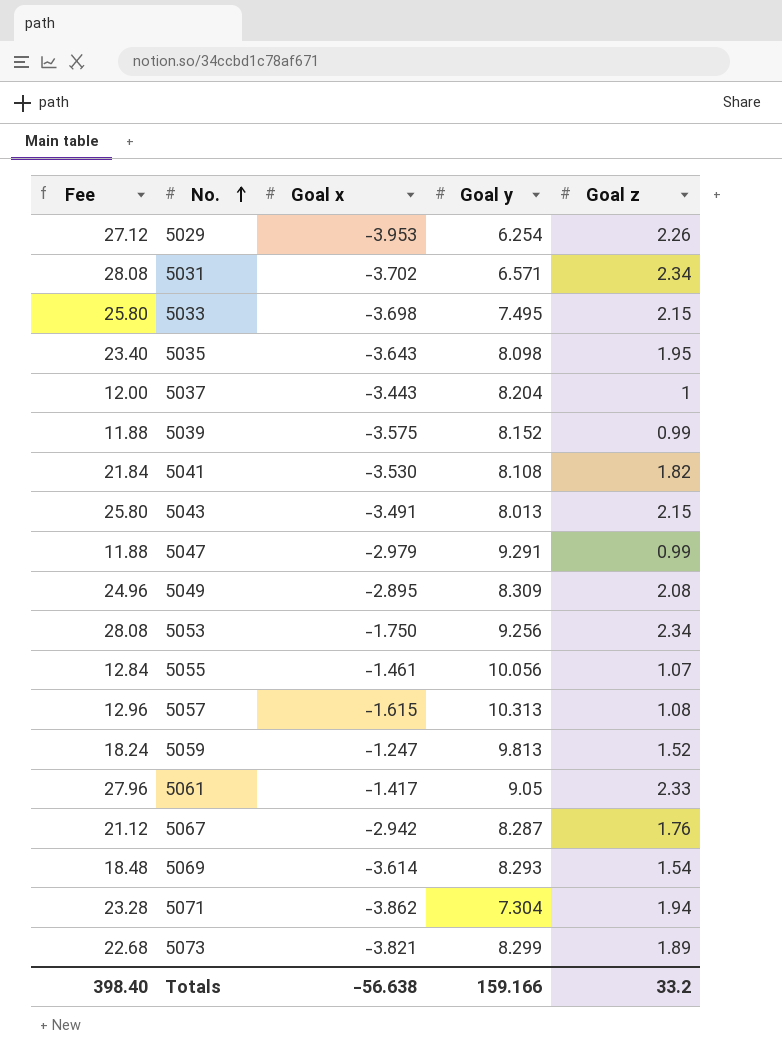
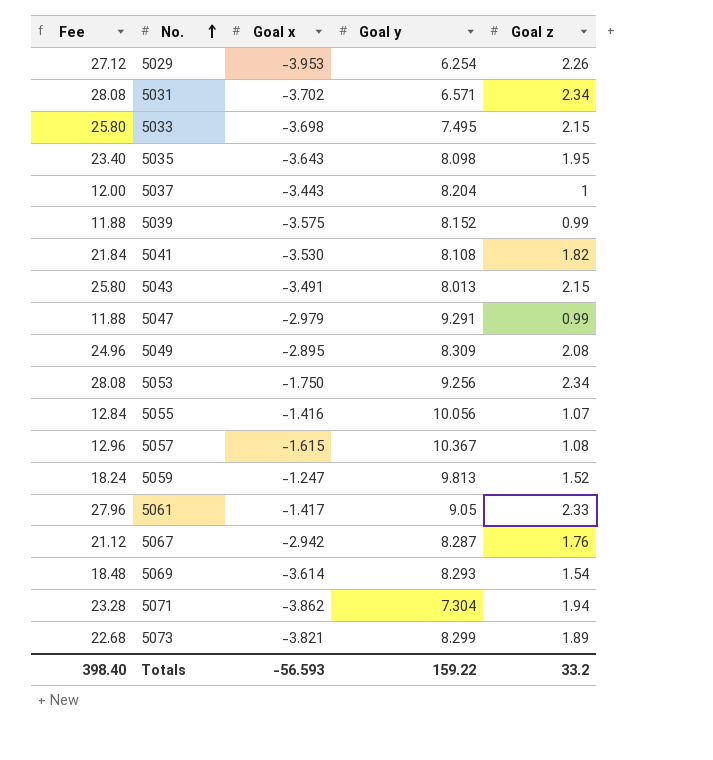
5055 | Goal x: -1.461 -> -1.416
5057 | Goal y: 10.313 -> 10.367
Totals | Goal x: -56.638 -> -56.593
Totals | Goal y: 159.166 -> 159.22

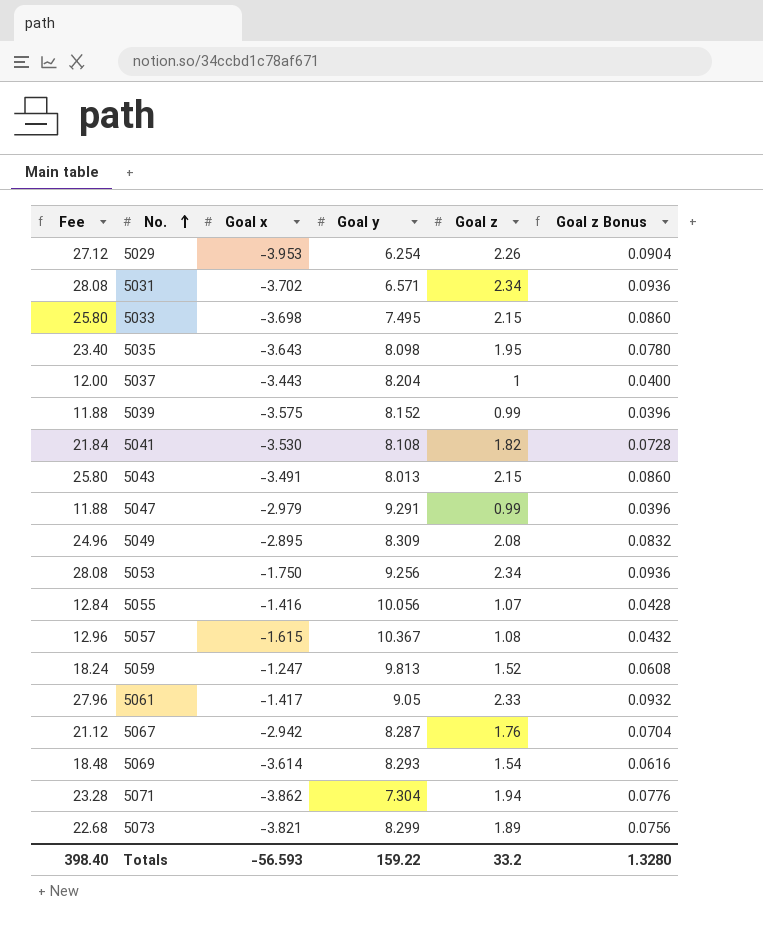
column Goal z Bonus | formula: none -> [Goal z] * 0.04

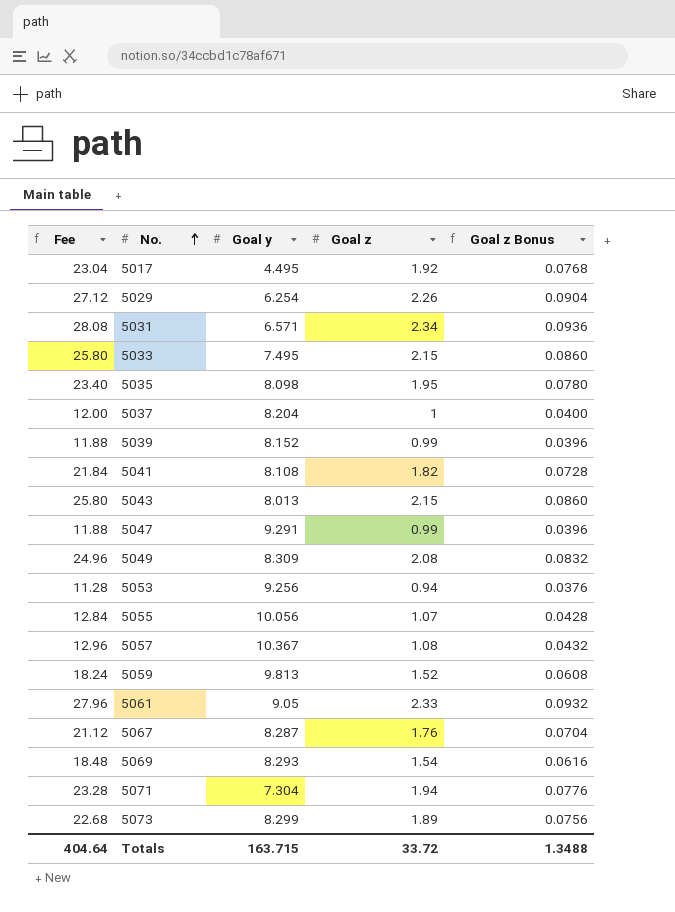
column Goal x | position: 3 -> none
row 5017: none -> 23.04 | 4.495 | 1.92 | 0.0768
5053 | Fee: 28.08 -> 11.28
5053 | Goal z: 2.34 -> 0.94
5053 | Goal z Bonus: 0.0936 -> 0.0376
Totals | Fee: 398.40 -> 404.64
Totals | Goal y: 159.22 -> 163.715
Totals | Goal z: 33.2 -> 33.72
Totals | Goal z Bonus: 1.3280 -> 1.3488

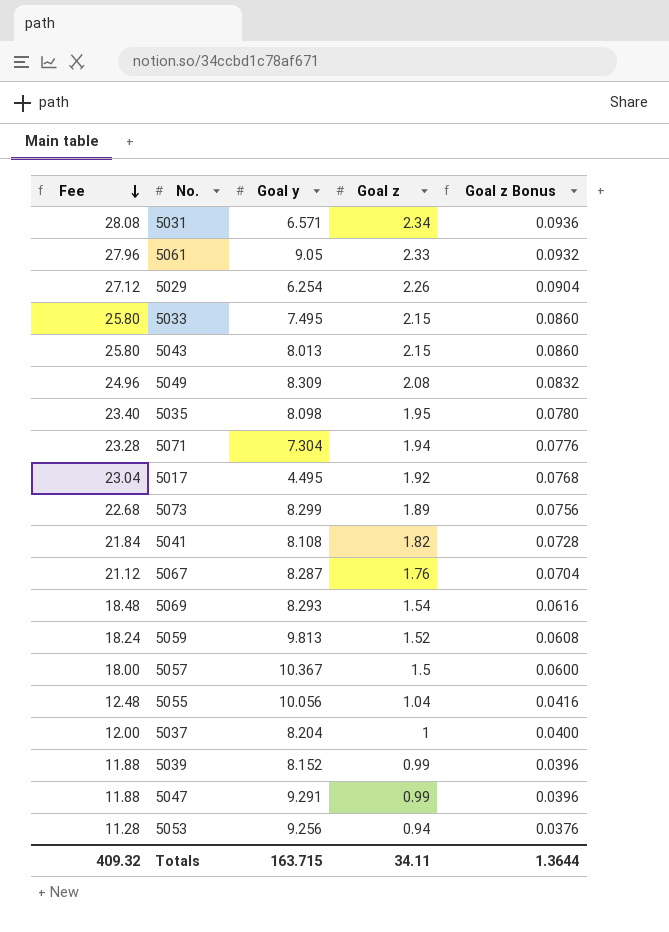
row order: No. ascending -> Fee descending
5057 | Fee: 12.96 -> 18.00
5057 | Goal z: 1.08 -> 1.5
5057 | Goal z Bonus: 0.0432 -> 0.0600
5055 | Fee: 12.84 -> 12.48
5055 | Goal z: 1.07 -> 1.04
5055 | Goal z Bonus: 0.0428 -> 0.0416
Totals | Fee: 404.64 -> 409.32
Totals | Goal z: 33.72 -> 34.11
Totals | Goal z Bonus: 1.3488 -> 1.3644

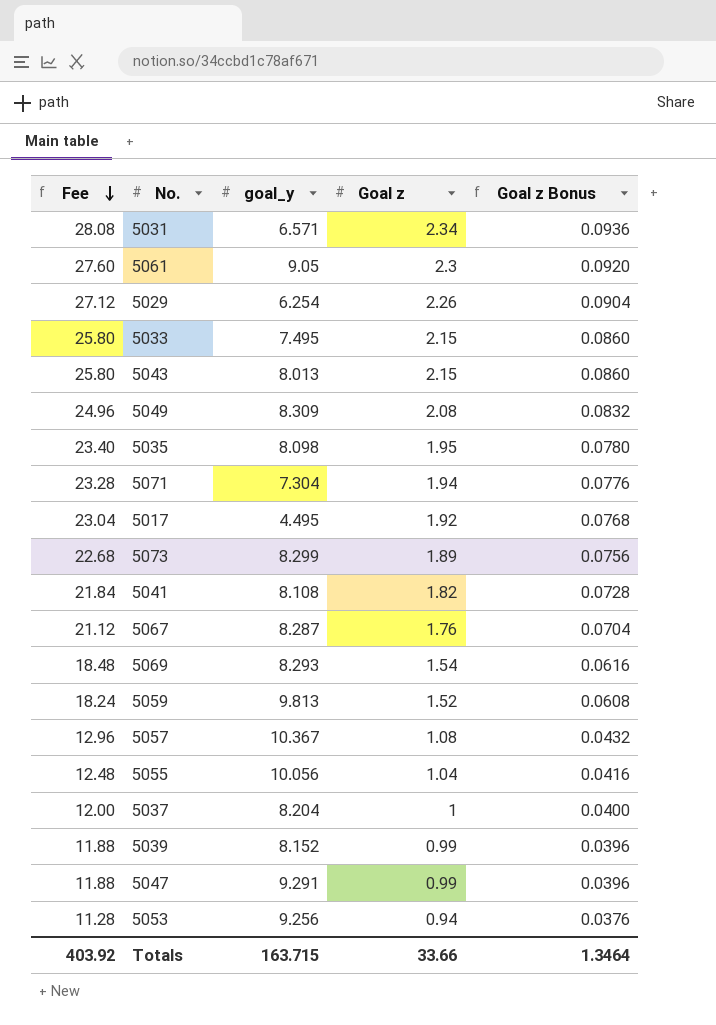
column name: Goal y -> goal_y
5061 | Fee: 27.96 -> 27.60
5061 | Goal z: 2.33 -> 2.3
5061 | Goal z Bonus: 0.0932 -> 0.0920
5057 | Fee: 18.00 -> 12.96
5057 | Goal z: 1.5 -> 1.08
5057 | Goal z Bonus: 0.0600 -> 0.0432
Totals | Fee: 409.32 -> 403.92
Totals | Goal z: 34.11 -> 33.66
Totals | Goal z Bonus: 1.3644 -> 1.3464

